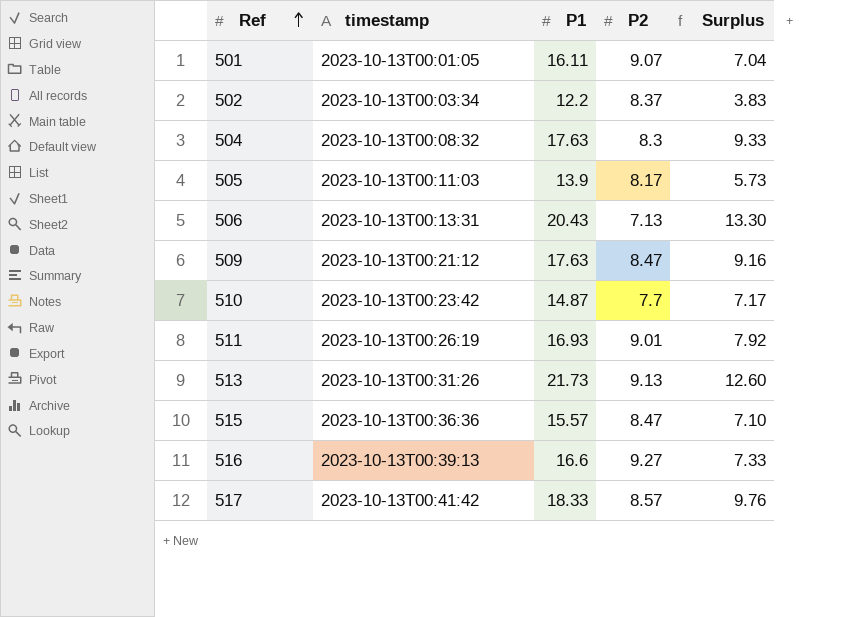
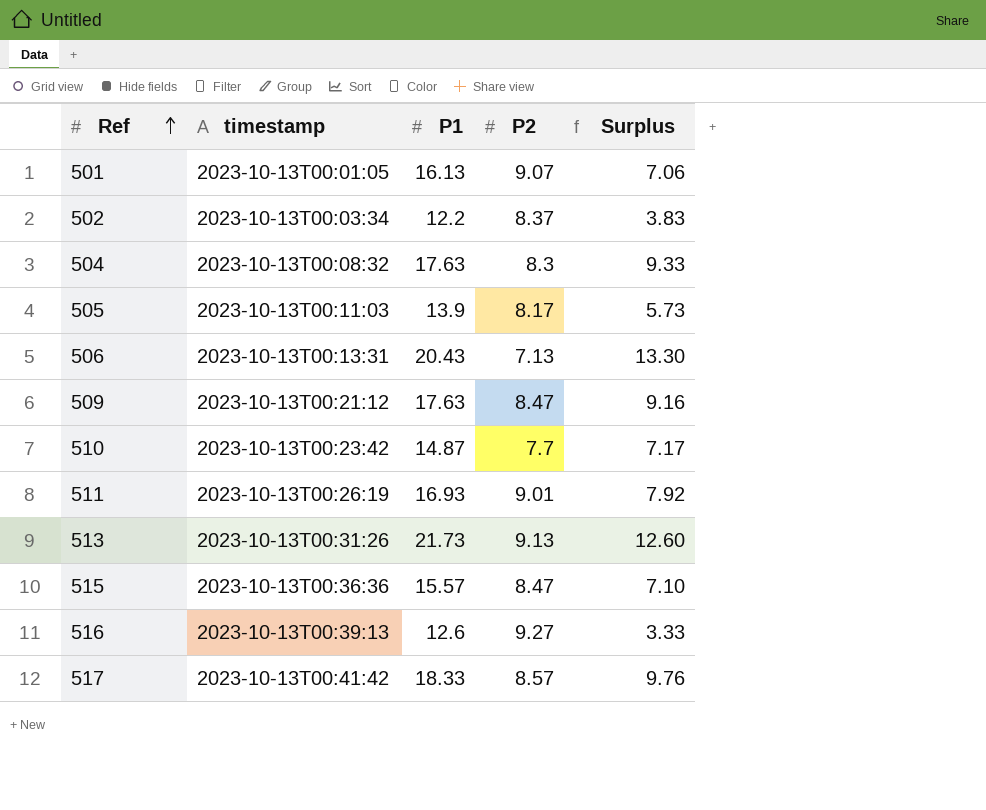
501 | P1: 16.11 -> 16.13
501 | Surplus: 7.04 -> 7.06
516 | P1: 16.6 -> 12.6
516 | Surplus: 7.33 -> 3.33

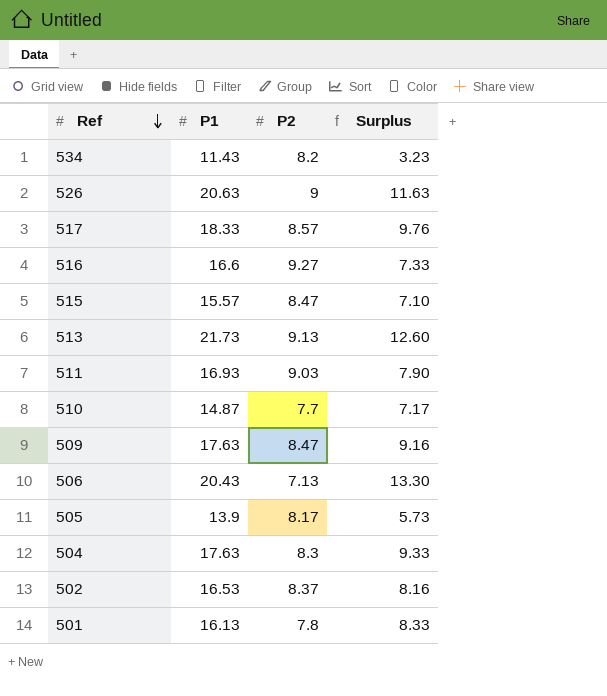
row order: Ref ascending -> Ref descending
column timestamp | position: 2 -> none
row 534: none -> 11.43 | 8.2 | 3.23
row 526: none -> 20.63 | 9 | 11.63
516 | P1: 12.6 -> 16.6
516 | Surplus: 3.33 -> 7.33
511 | P2: 9.01 -> 9.03
511 | Surplus: 7.92 -> 7.90
502 | P1: 12.2 -> 16.53
502 | Surplus: 3.83 -> 8.16
501 | P2: 9.07 -> 7.8
501 | Surplus: 7.06 -> 8.33

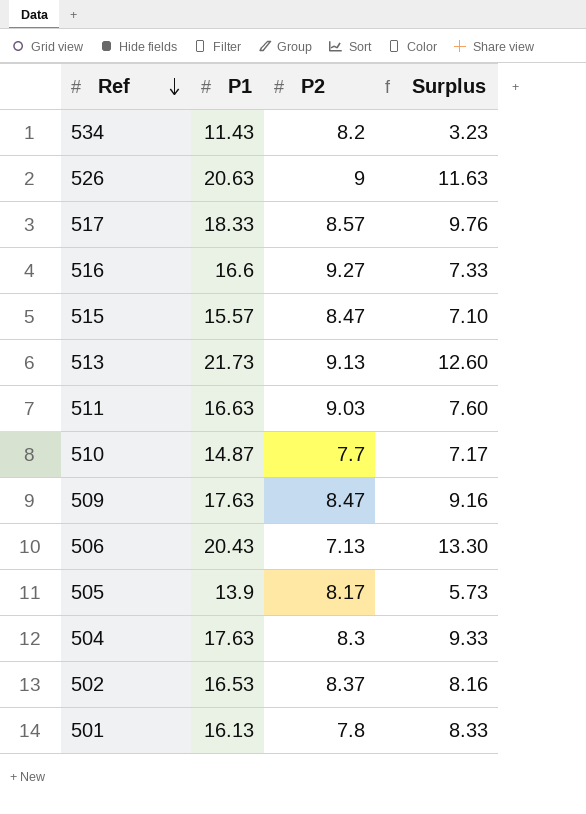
511 | P1: 16.93 -> 16.63
511 | Surplus: 7.90 -> 7.60

